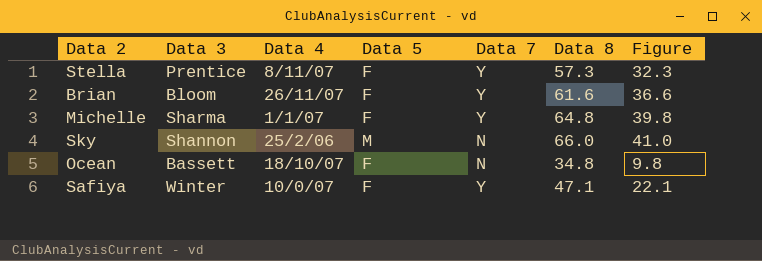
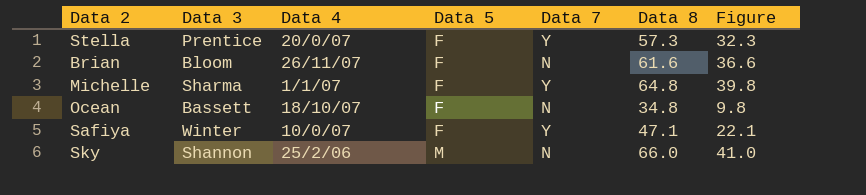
row order: none -> Data 5 ascending
Stella | Data 4: 8/11/07 -> 20/0/07
Brian | Data 7: Y -> N

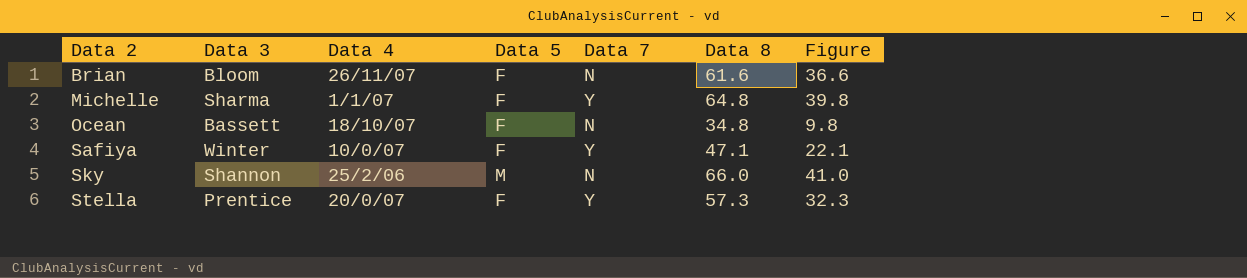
row order: Data 5 ascending -> Data 2 ascending

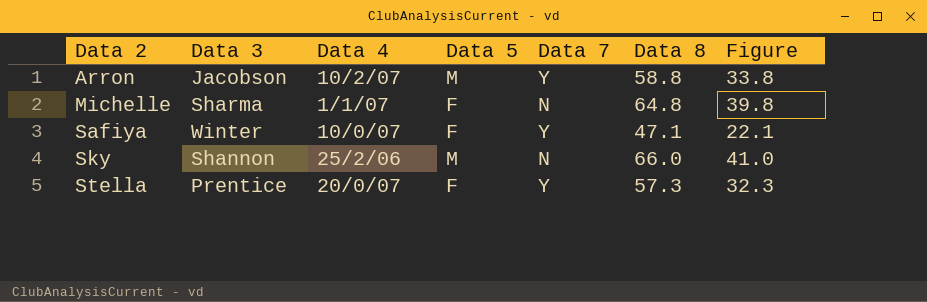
row Brian: Bloom | 26/11/07 | F | N | 61.6 | 36.6 -> none
row Ocean: Bassett | 18/10/07 | F | N | 34.8 | 9.8 -> none
row Arron: none -> Jacobson | 10/2/07 | M | Y | 58.8 | 33.8
Michelle | Data 7: Y -> N

